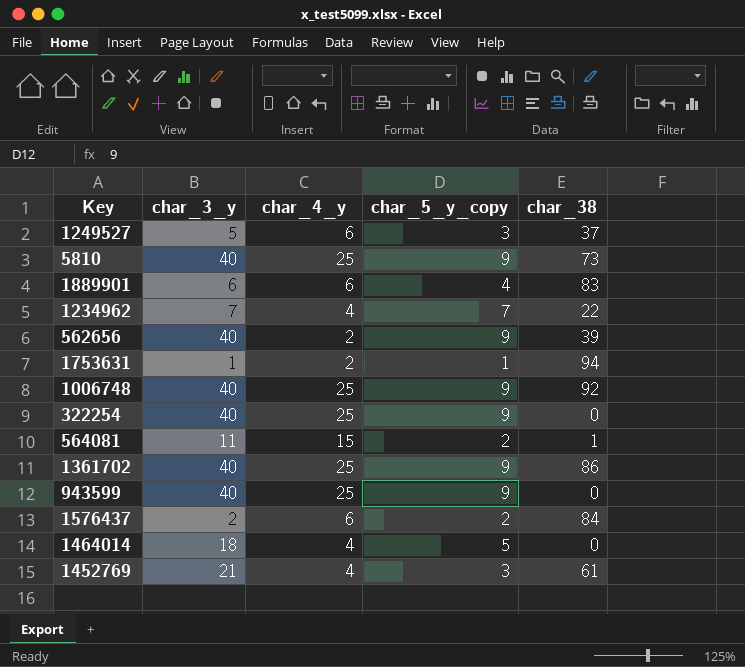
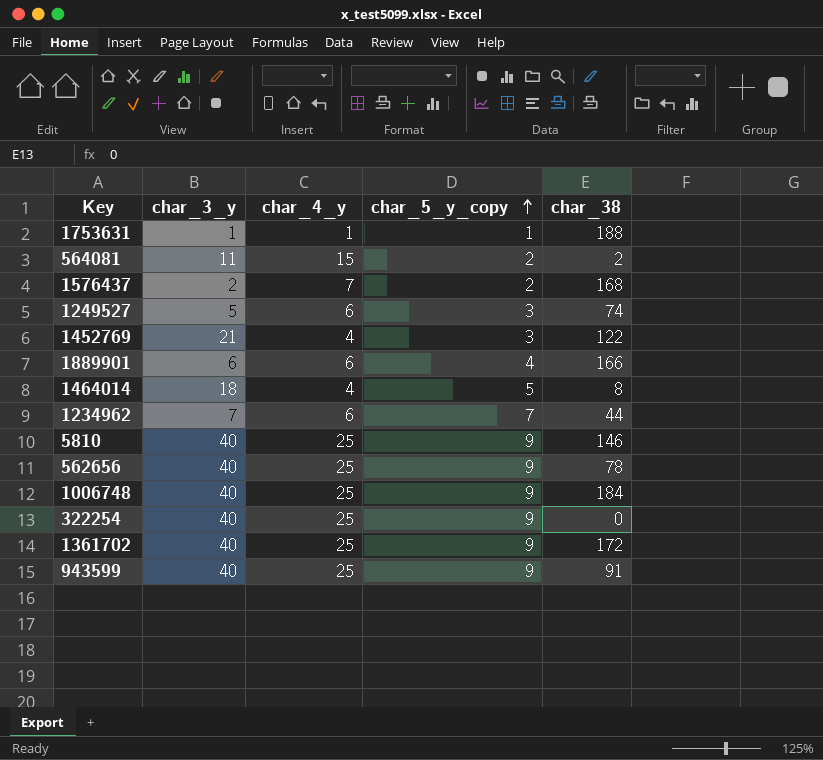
row order: none -> char_5_y_copy ascending
1753631 | char_4_y: 2 -> 1
1753631 | char_38: 94 -> 188
564081 | char_38: 1 -> 2
1576437 | char_4_y: 6 -> 7
1576437 | char_38: 84 -> 168
1249527 | char_38: 37 -> 74
1452769 | char_38: 61 -> 122
1889901 | char_38: 83 -> 166
1464014 | char_38: 0 -> 8
1234962 | char_4_y: 4 -> 6
1234962 | char_38: 22 -> 44
5810 | char_38: 73 -> 146
562656 | char_4_y: 2 -> 25
562656 | char_38: 39 -> 78
1006748 | char_38: 92 -> 184
1361702 | char_38: 86 -> 172
943599 | char_38: 0 -> 91

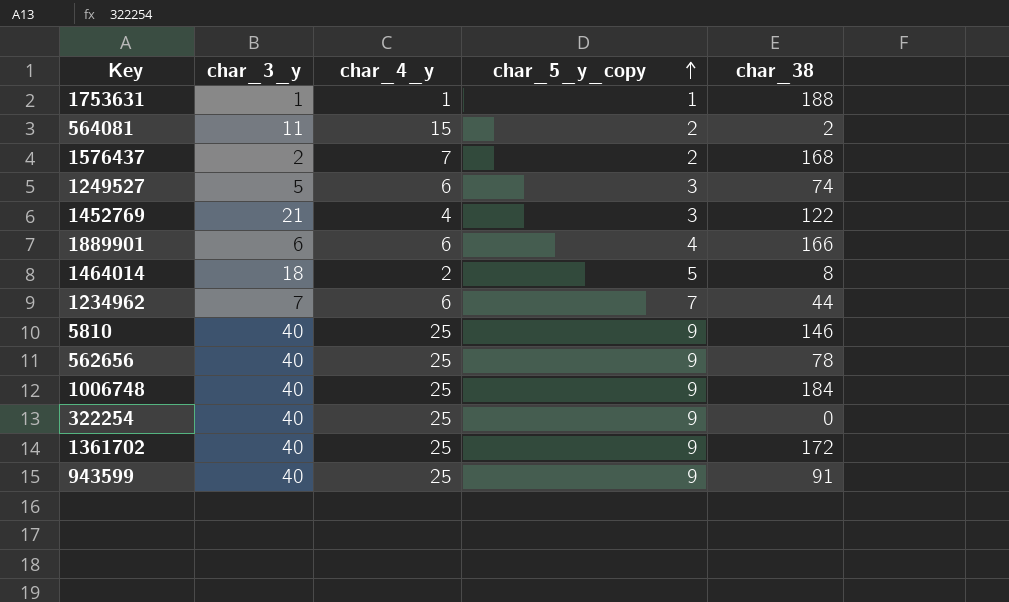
1464014 | char_4_y: 4 -> 2

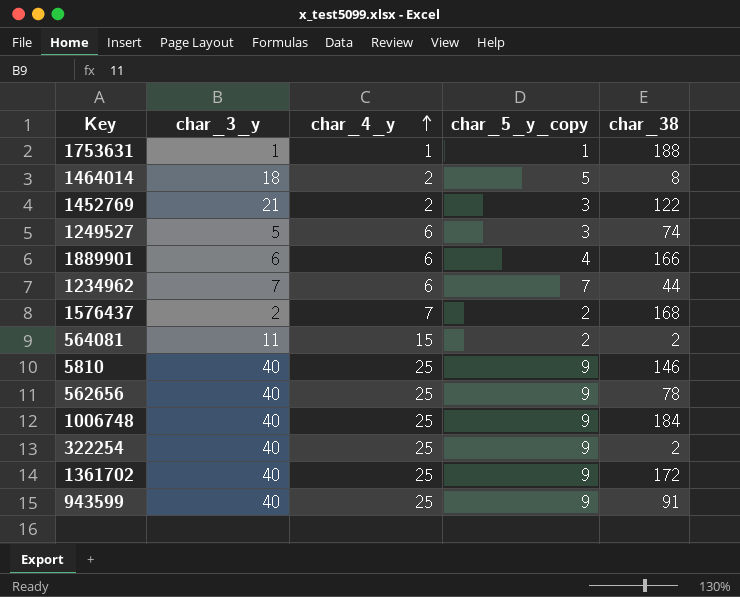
row order: char_5_y_copy ascending -> char_4_y ascending
1452769 | char_4_y: 4 -> 2
322254 | char_38: 0 -> 2

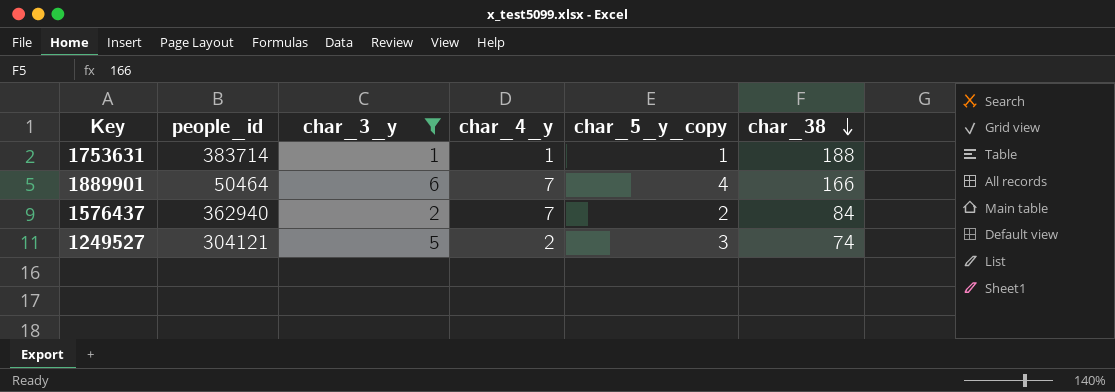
filter: none -> char_3_y <= 6
row order: char_4_y ascending -> char_38 descending
column people_id | position: none -> 2
1889901 | char_4_y: 6 -> 7
1576437 | char_38: 168 -> 84
1249527 | char_4_y: 6 -> 2

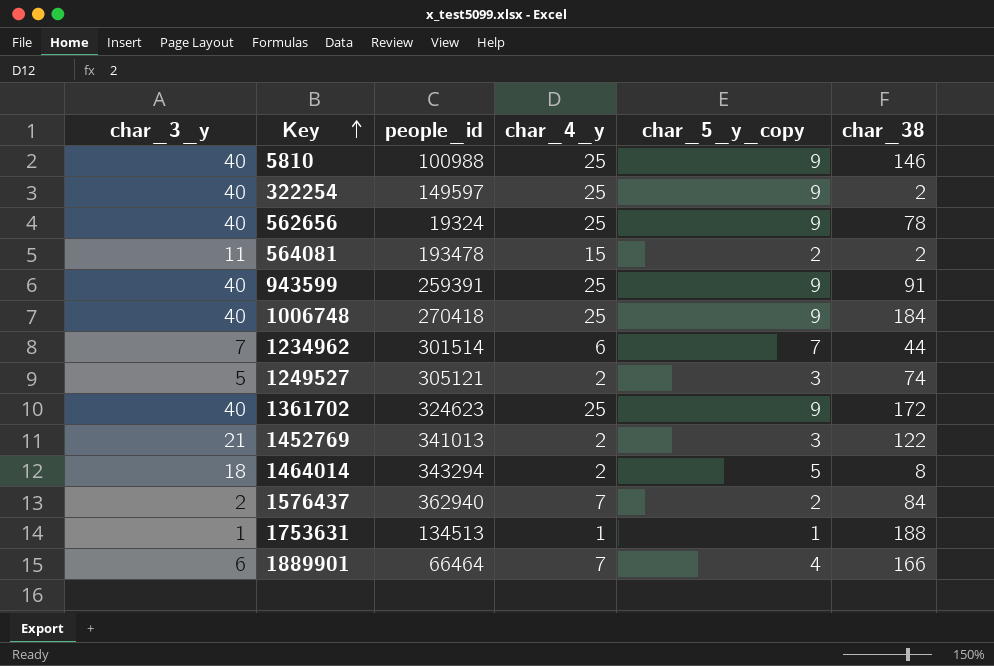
filter: char_3_y <= 6 -> none
row order: char_38 descending -> Key ascending
column char_3_y | position: 3 -> 1
1249527 | people_id: 304121 -> 305121
1753631 | people_id: 383714 -> 134513
1889901 | people_id: 50464 -> 66464

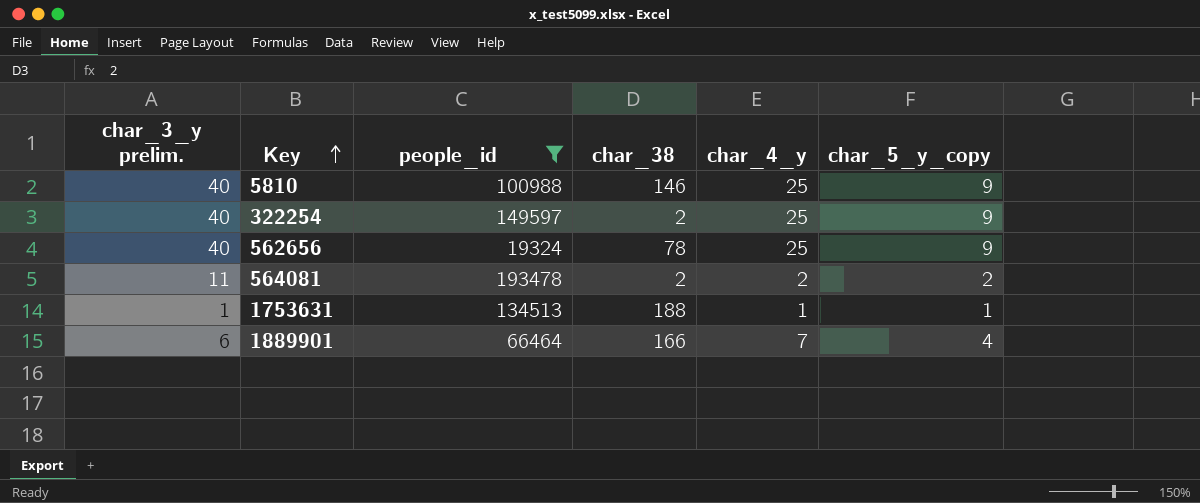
filter: none -> people_id <= 193478
column name: char_3_y -> char_3_y prelim.
column char_38 | position: 6 -> 4
564081 | char_4_y: 15 -> 2

